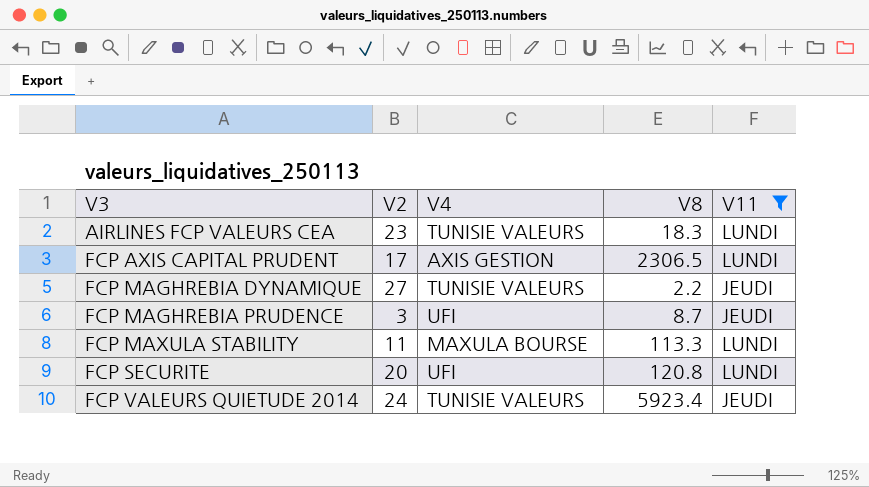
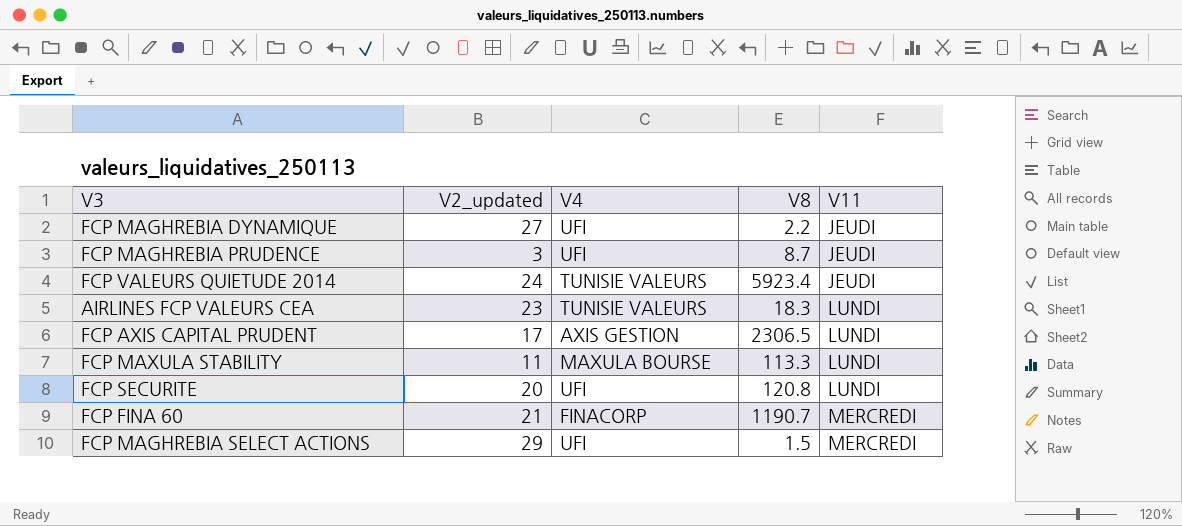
filter: V11 != MERCREDI -> none
row order: V3 ascending -> V11 ascending
column name: V2 -> V2_updated
FCP MAGHREBIA DYNAMIQUE | V4: TUNISIE VALEURS -> UFI

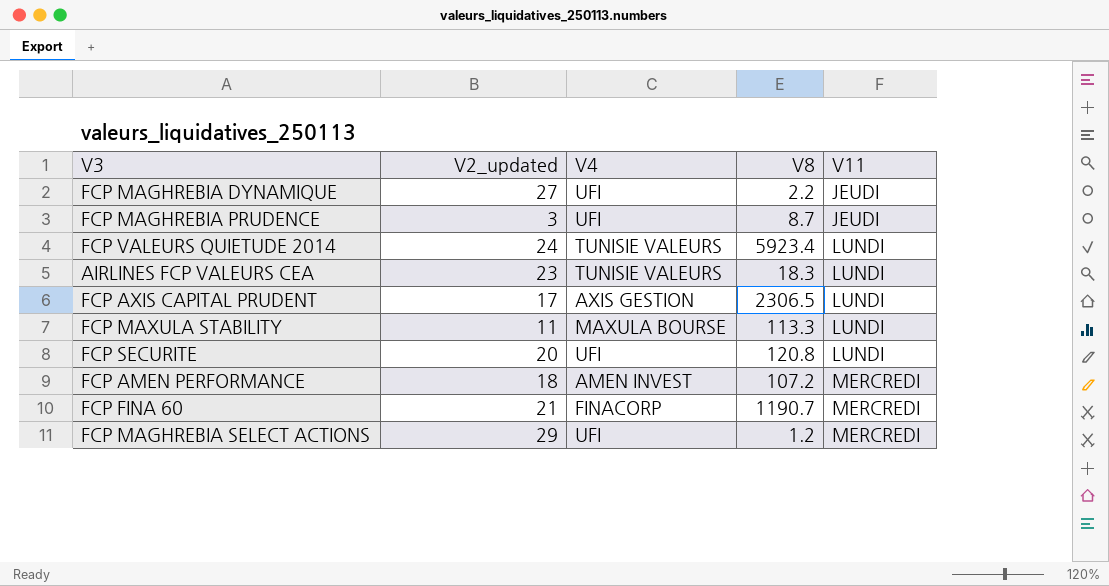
FCP VALEURS QUIETUDE 2014 | V11: JEUDI -> LUNDI
row FCP AMEN PERFORMANCE: none -> 18 | AMEN INVEST | 107.2 | MERCREDI
FCP MAGHREBIA SELECT ACTIONS | V8: 1.5 -> 1.2

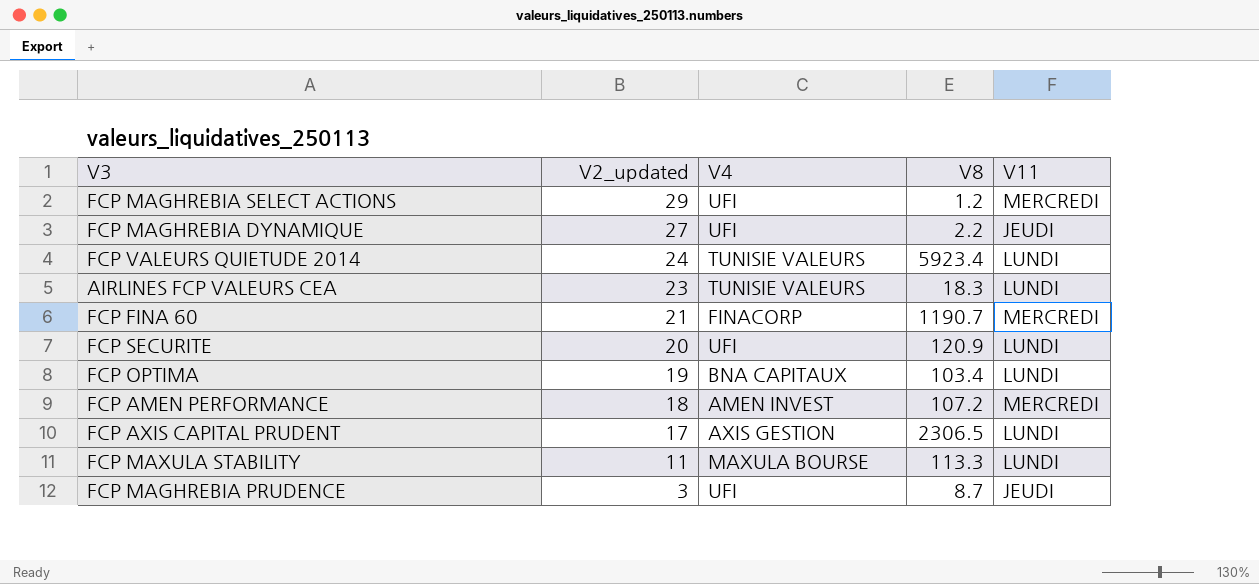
row order: V11 ascending -> V2_updated descending
FCP SECURITE | V8: 120.8 -> 120.9
row FCP OPTIMA: none -> 19 | BNA CAPITAUX | 103.4 | LUNDI

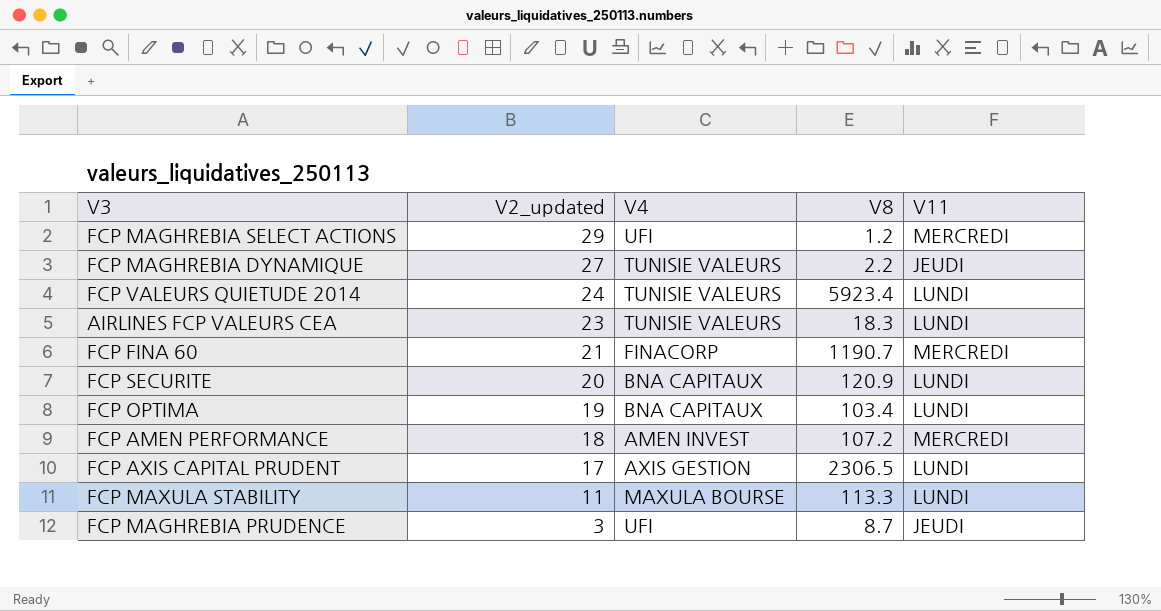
FCP MAGHREBIA DYNAMIQUE | V4: UFI -> TUNISIE VALEURS
FCP SECURITE | V4: UFI -> BNA CAPITAUX

